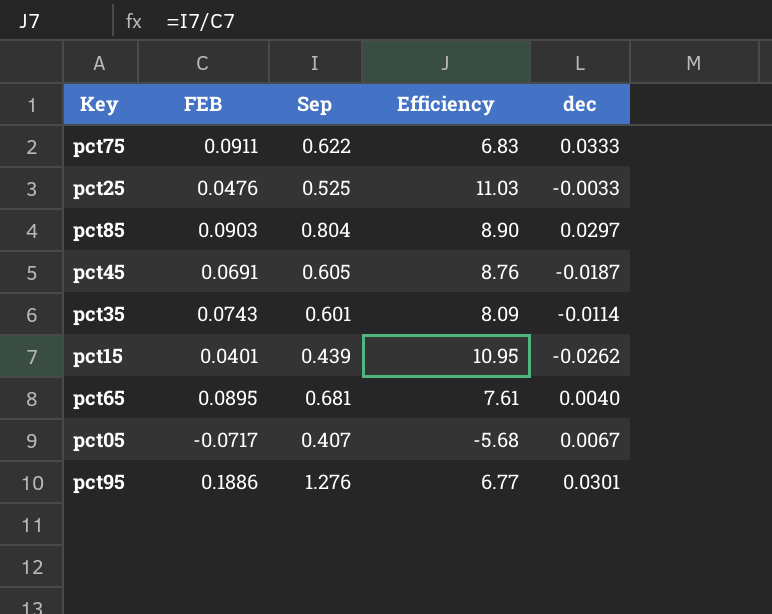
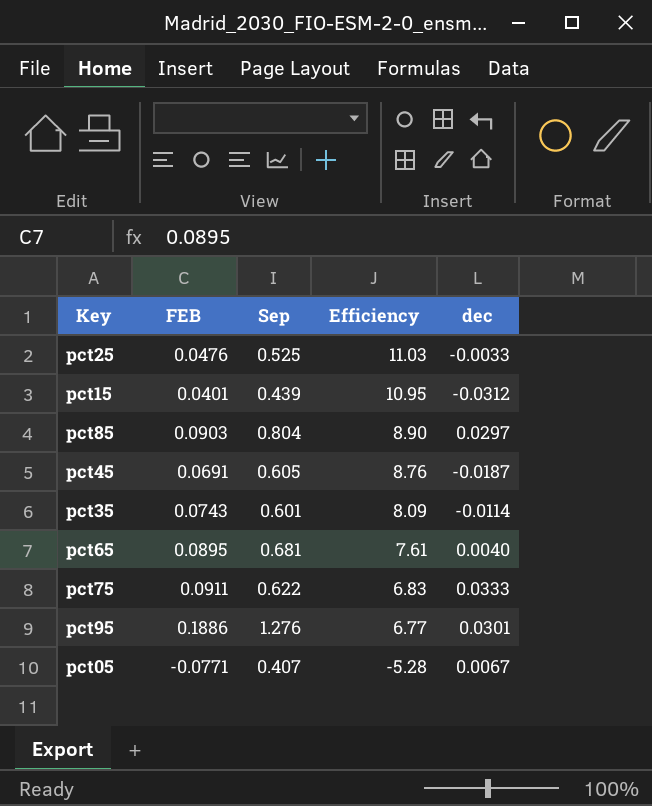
row order: none -> Efficiency descending
pct15 | dec: -0.0262 -> -0.0312
pct05 | FEB: -0.0717 -> -0.0771
pct05 | Efficiency: -5.68 -> -5.28

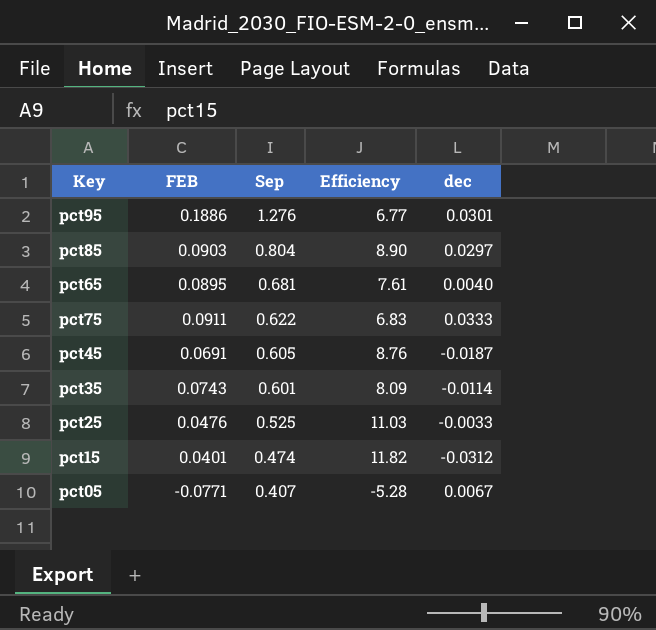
row order: Efficiency descending -> Sep descending
pct15 | Sep: 0.439 -> 0.474
pct15 | Efficiency: 10.95 -> 11.82

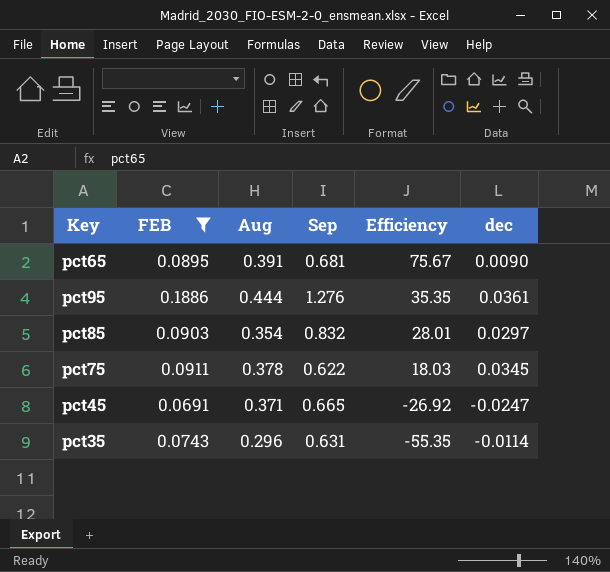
filter: none -> FEB >= 0.0691
row order: Sep descending -> Efficiency descending
column Aug | position: none -> 3
column Efficiency | formula: [Sep] / [FEB] -> [Sep] / [dec]
pct65 | dec: 0.0040 -> 0.0090
pct95 | dec: 0.0301 -> 0.0361
pct85 | Sep: 0.804 -> 0.832
pct75 | dec: 0.0333 -> 0.0345
pct45 | Sep: 0.605 -> 0.665
pct45 | dec: -0.0187 -> -0.0247
pct35 | Sep: 0.601 -> 0.631

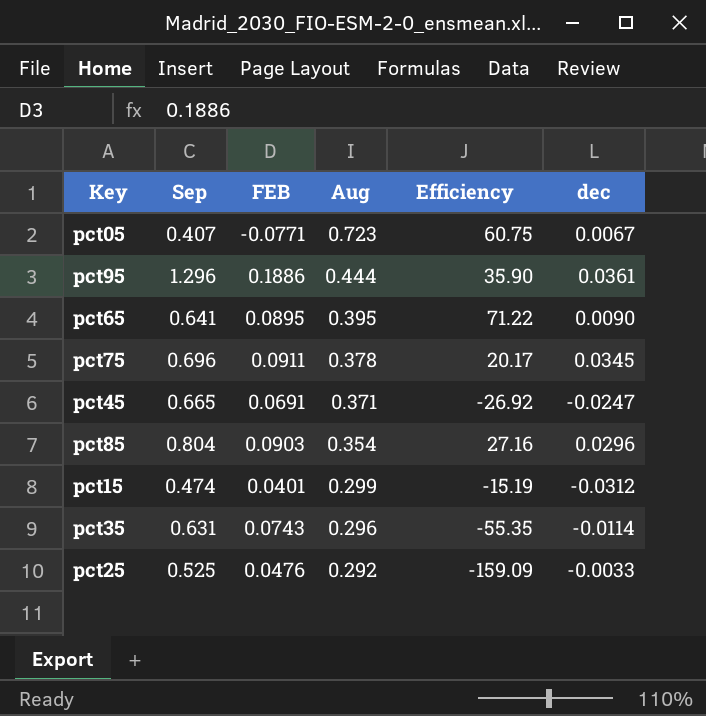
filter: FEB >= 0.0691 -> none
row order: Efficiency descending -> Aug descending
column Sep | position: 4 -> 2
pct95 | Sep: 1.276 -> 1.296
pct95 | Efficiency: 35.35 -> 35.90
pct65 | Sep: 0.681 -> 0.641
pct65 | Aug: 0.391 -> 0.395
pct65 | Efficiency: 75.67 -> 71.22
pct75 | Sep: 0.622 -> 0.696
pct75 | Efficiency: 18.03 -> 20.17
pct85 | Sep: 0.832 -> 0.804
pct85 | Efficiency: 28.01 -> 27.16
pct85 | dec: 0.0297 -> 0.0296

